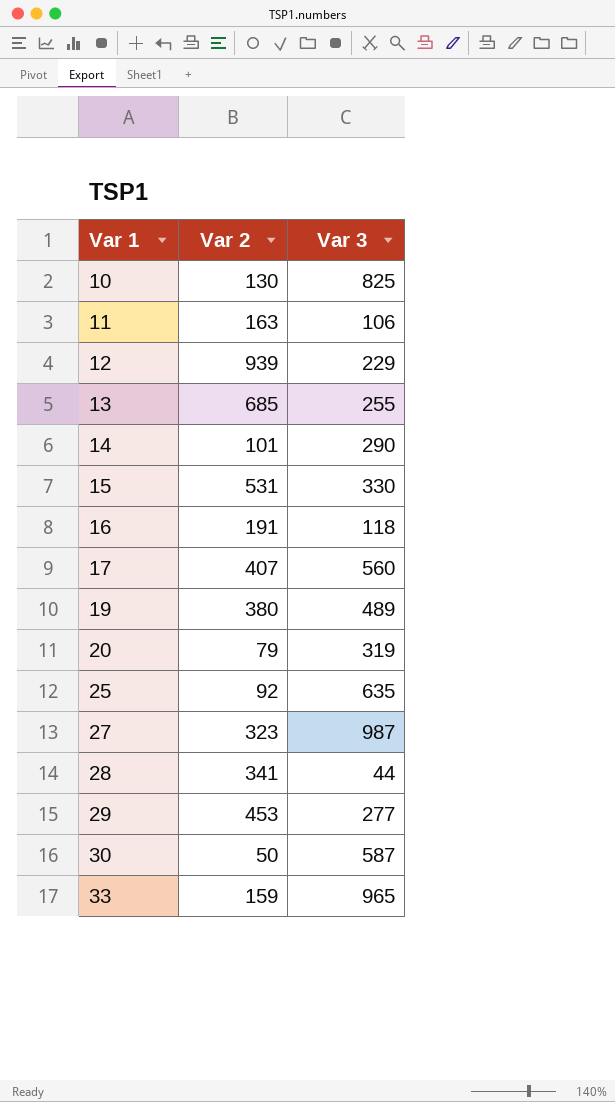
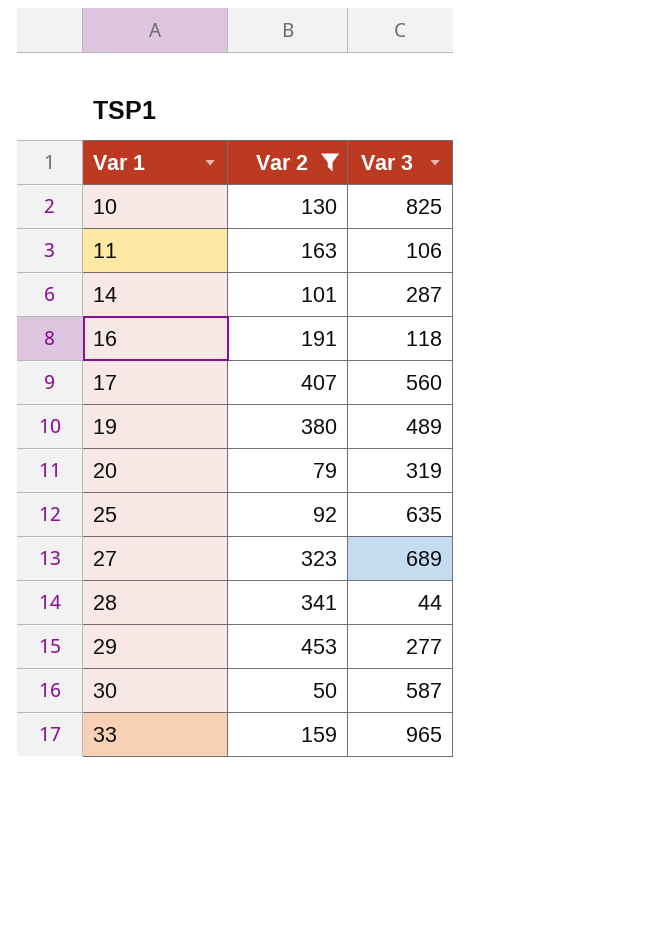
filter: none -> Var 2 <= 453
14 | Var 3: 290 -> 287
27 | Var 3: 987 -> 689

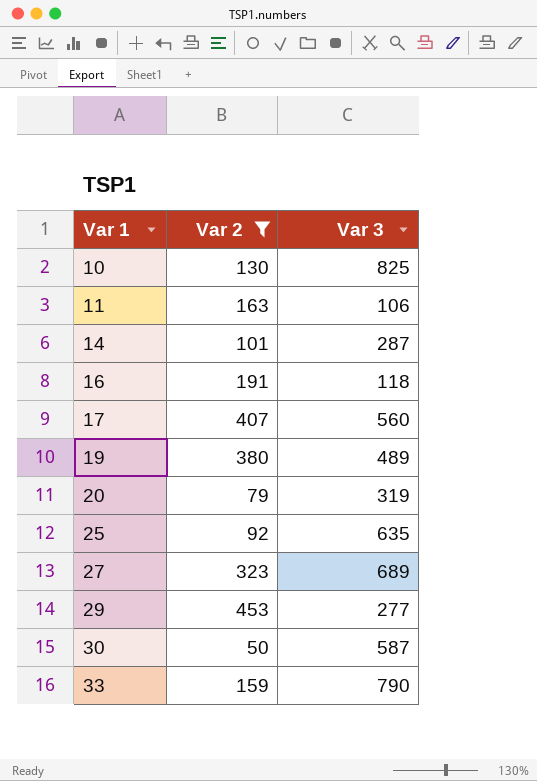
row 28: 341 | 44 -> none
33 | Var 3: 965 -> 790

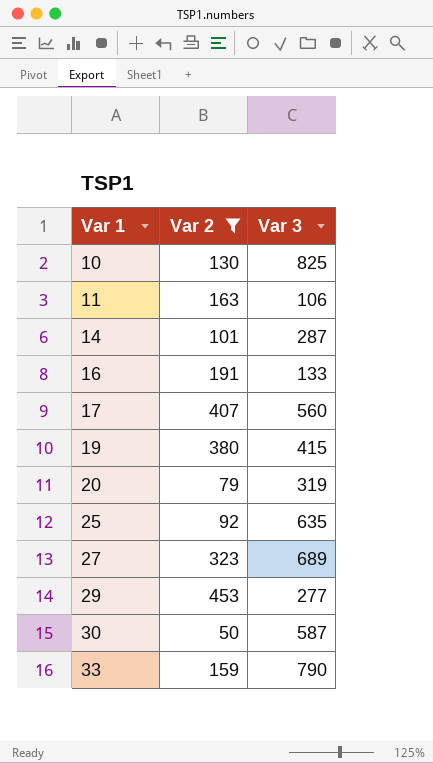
16 | Var 3: 118 -> 133
19 | Var 3: 489 -> 415

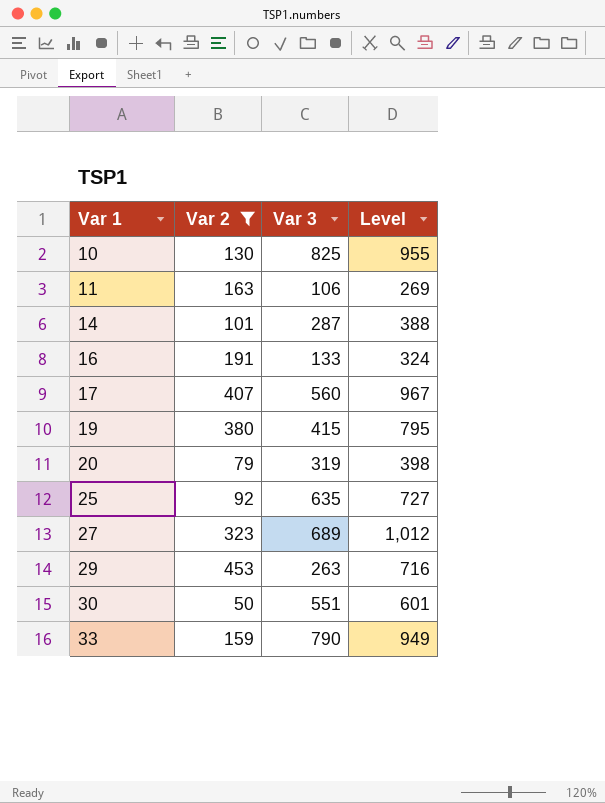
column Level | formula: none -> [Var 2] + [Var 3]
29 | Var 3: 277 -> 263
30 | Var 3: 587 -> 551

